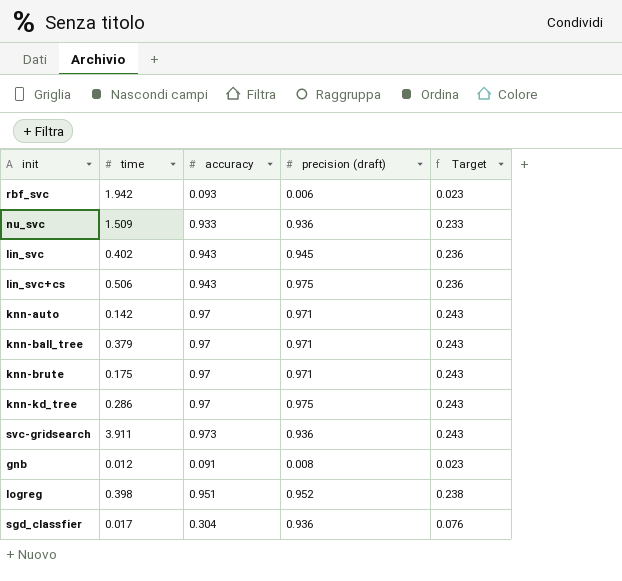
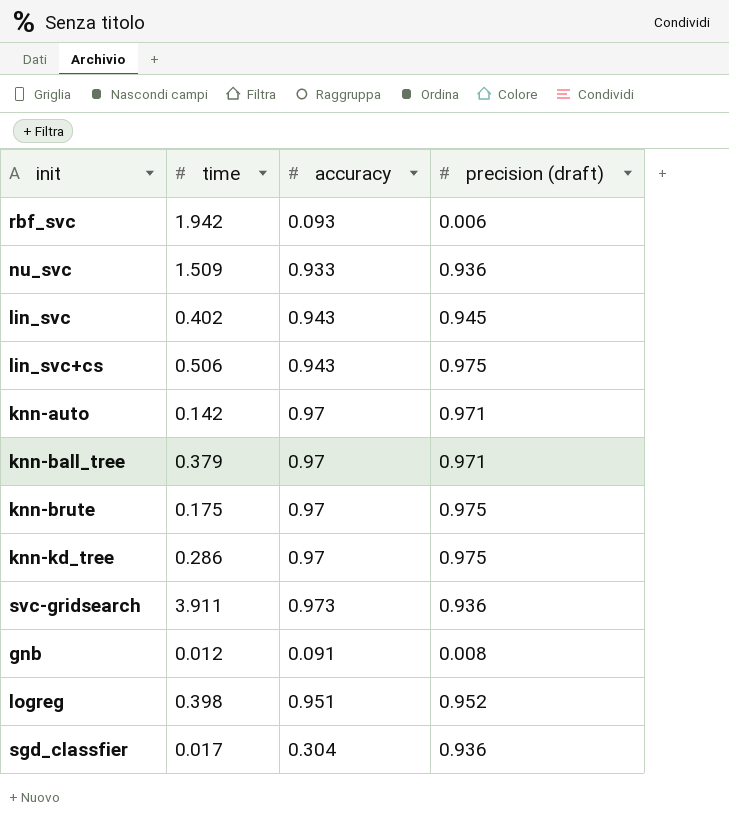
column Target | formula: [accuracy] * 0.25 -> none
knn-brute | precision (draft): 0.971 -> 0.975

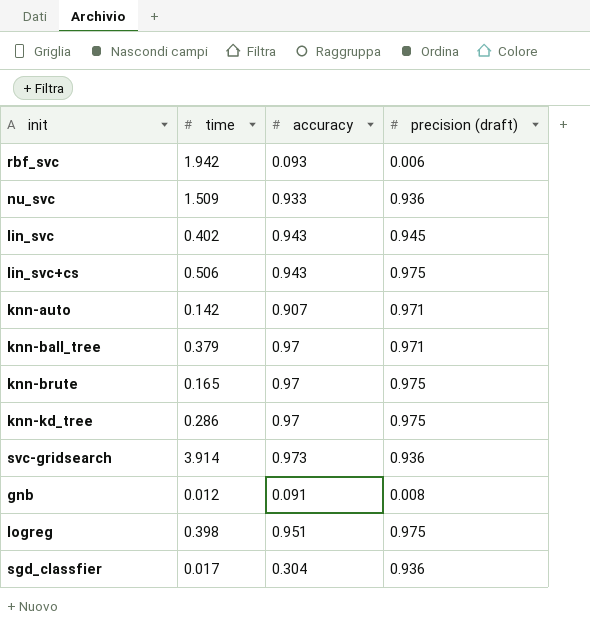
knn-auto | accuracy: 0.97 -> 0.907
knn-brute | time: 0.175 -> 0.165
svc-gridsearch | time: 3.911 -> 3.914
logreg | precision (draft): 0.952 -> 0.975

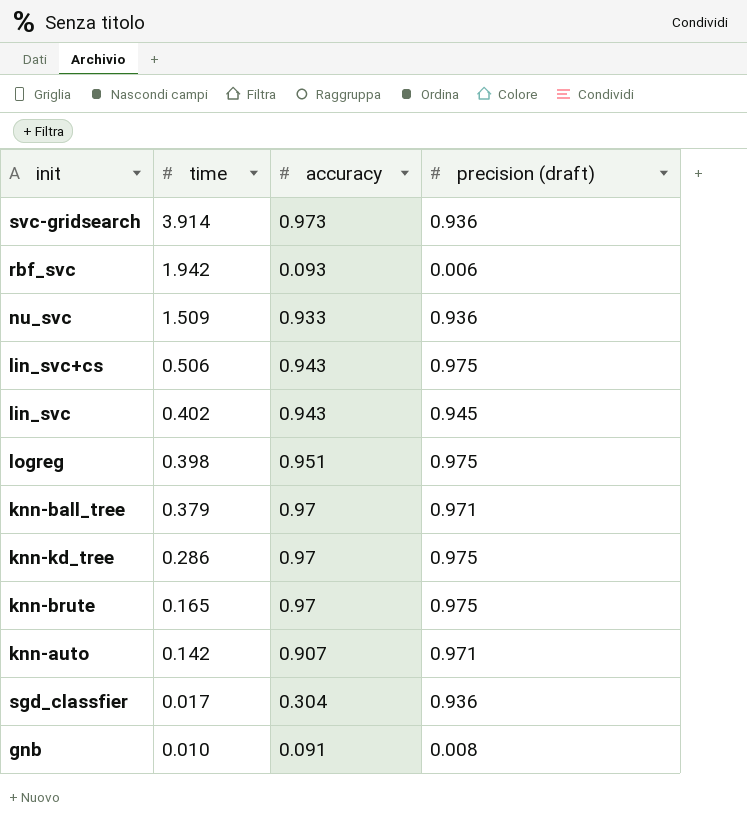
row order: none -> time descending
gnb | time: 0.012 -> 0.010

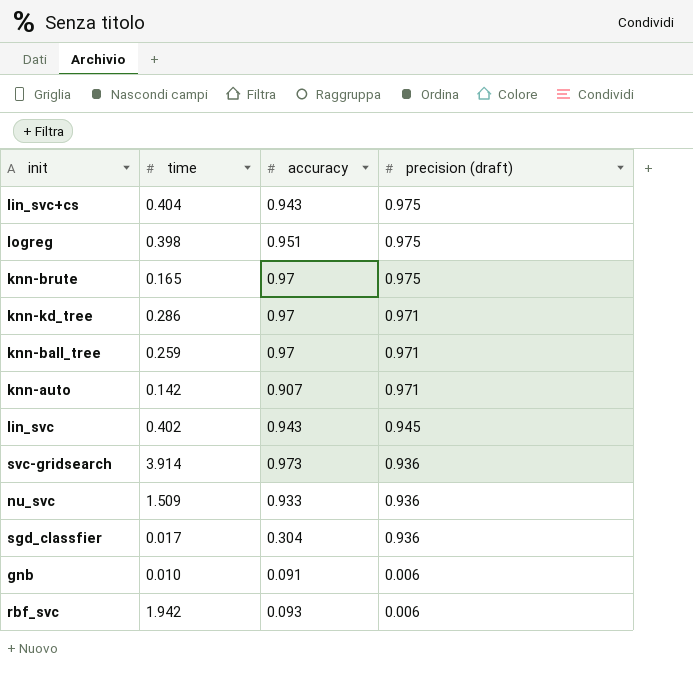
row order: time descending -> precision (draft) descending
lin_svc+cs | time: 0.506 -> 0.404
knn-kd_tree | precision (draft): 0.975 -> 0.971
knn-ball_tree | time: 0.379 -> 0.259
gnb | precision (draft): 0.008 -> 0.006

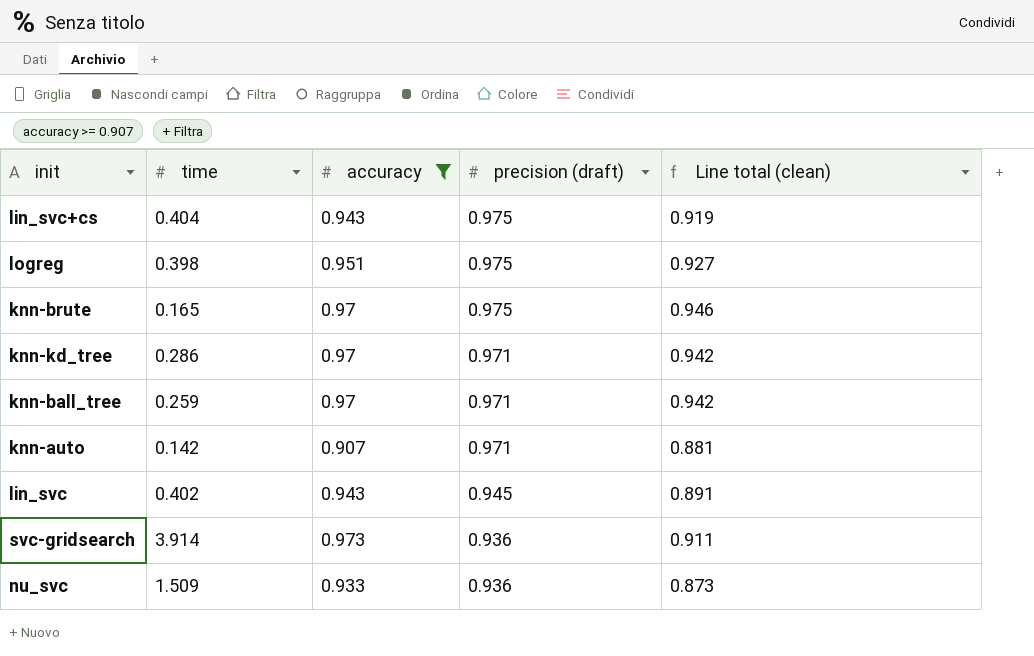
filter: none -> accuracy >= 0.907
column Line total (clean) | formula: none -> [accuracy] * [precision (draft)]

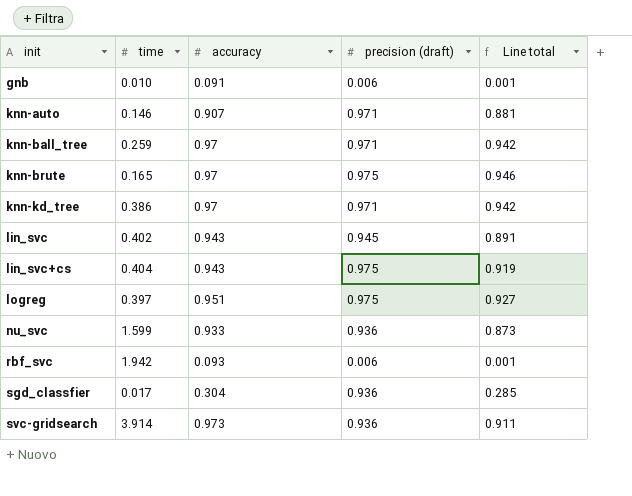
filter: accuracy >= 0.907 -> none
row order: precision (draft) descending -> init ascending
column name: Line total (clean) -> Line total
knn-auto | time: 0.142 -> 0.146
knn-kd_tree | time: 0.286 -> 0.386
logreg | time: 0.398 -> 0.397
nu_svc | time: 1.509 -> 1.599

